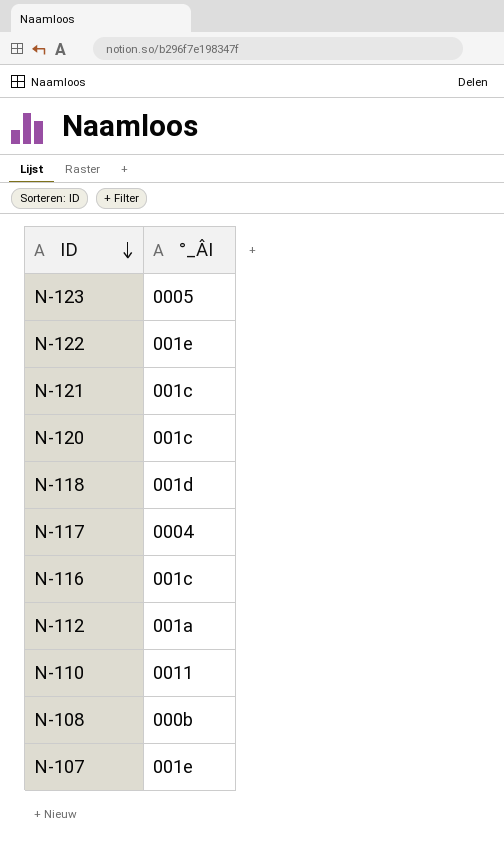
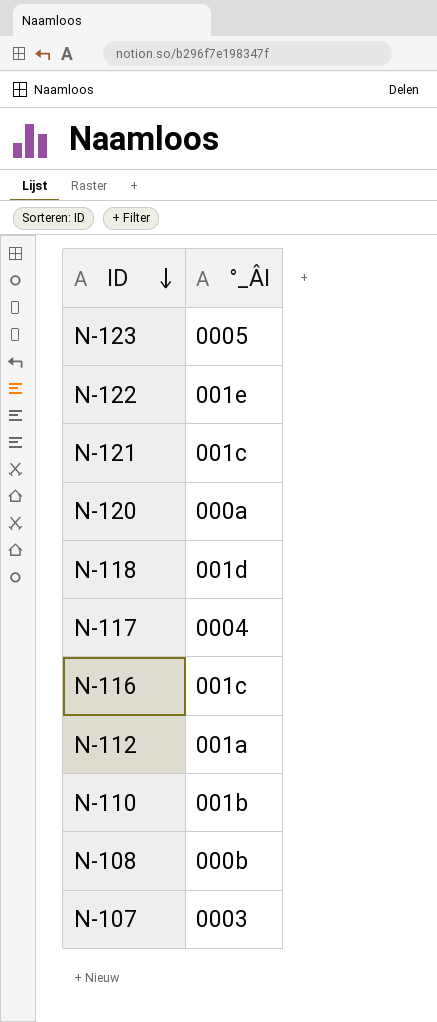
N-120 | °_ÂI: 001c -> 000a
N-110 | °_ÂI: 0011 -> 001b
N-107 | °_ÂI: 001e -> 0003

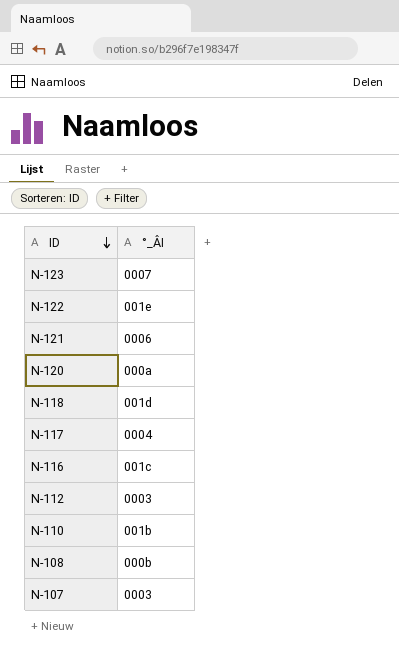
N-123 | °_ÂI: 0005 -> 0007
N-121 | °_ÂI: 001c -> 0006
N-112 | °_ÂI: 001a -> 0003

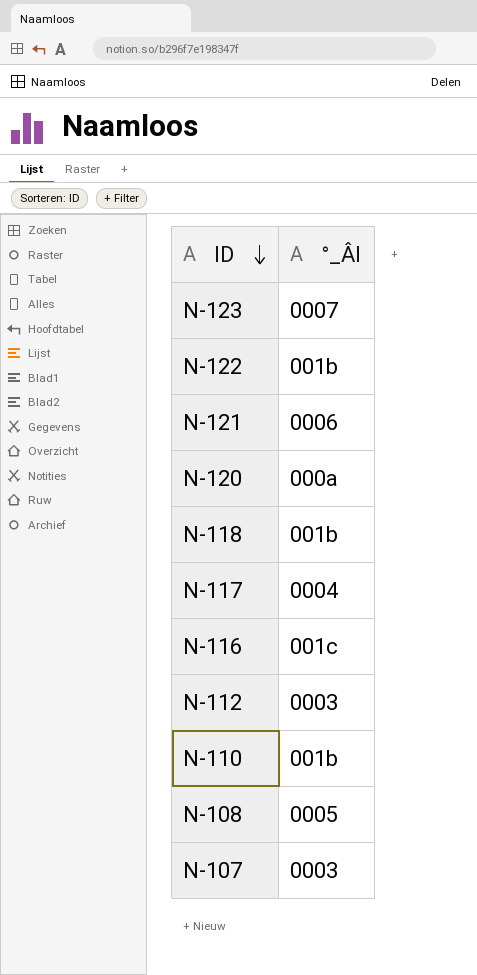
N-122 | °_ÂI: 001e -> 001b
N-118 | °_ÂI: 001d -> 001b
N-108 | °_ÂI: 000b -> 0005

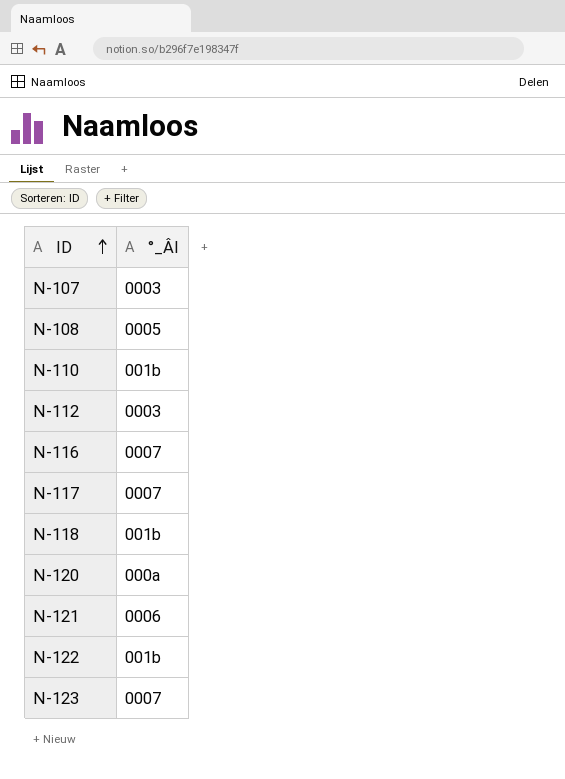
row order: ID descending -> ID ascending
N-116 | °_ÂI: 001c -> 0007
N-117 | °_ÂI: 0004 -> 0007

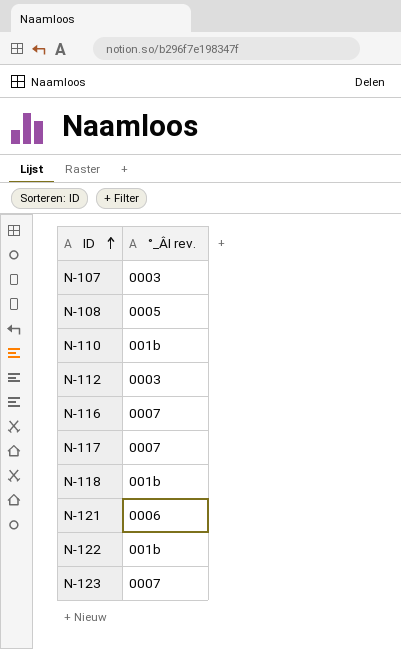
column name: °_ÂI -> °_ÂI rev.
row N-120: 000a -> none

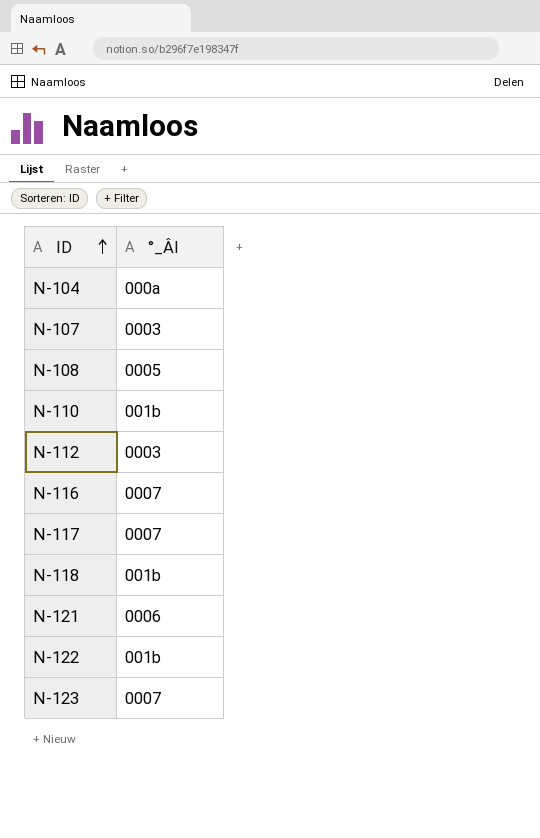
column name: °_ÂI rev. -> °_ÂI
row N-104: none -> 000a

